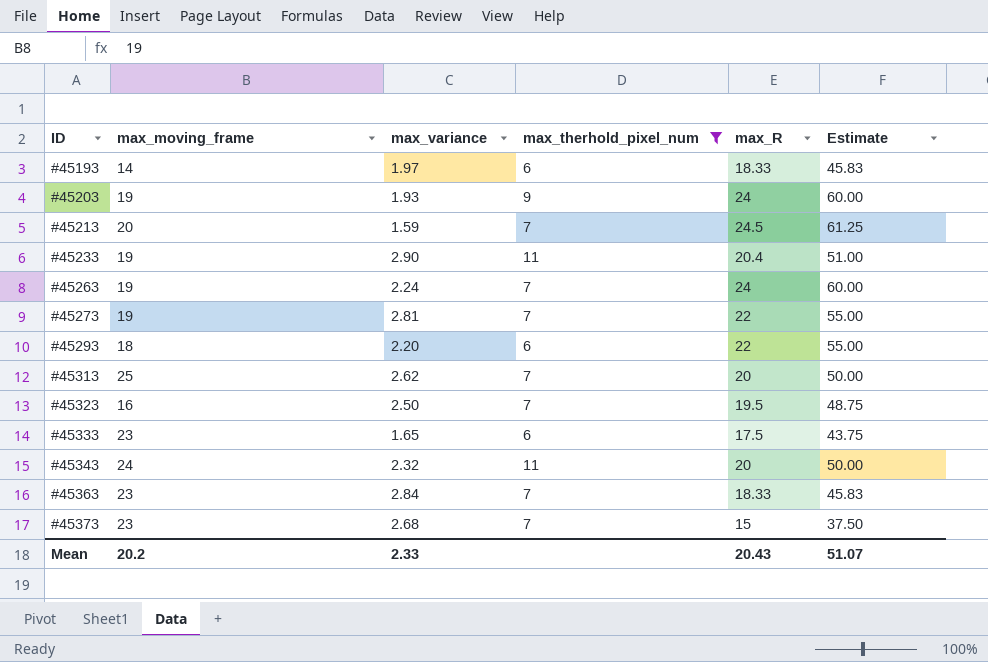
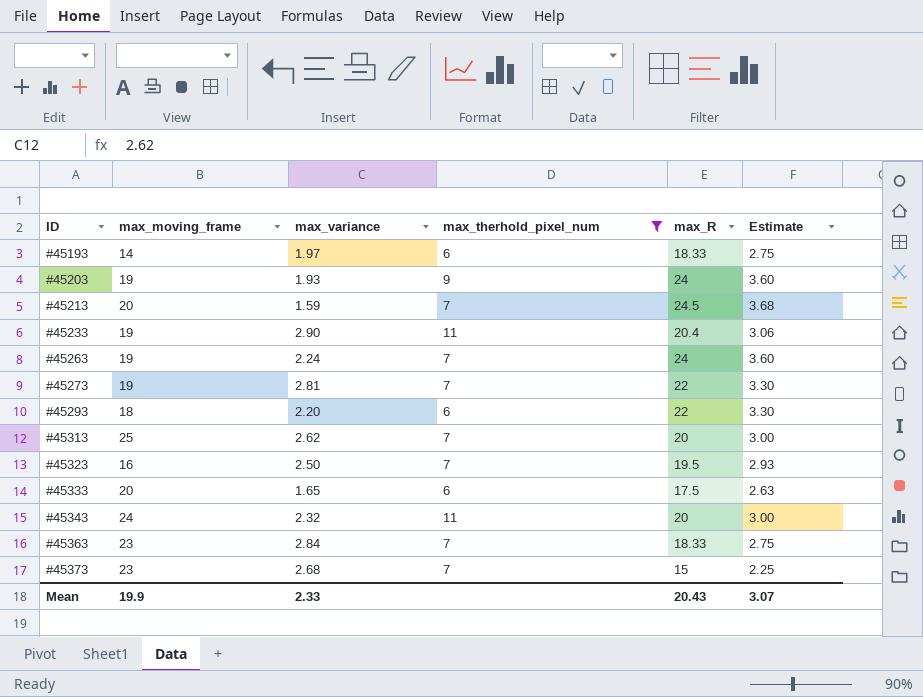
column Estimate | formula: [max_R] * 2.5 -> [max_R] * 0.15
#45333 | max_moving_frame: 23 -> 20
Mean | max_moving_frame: 20.2 -> 19.9
Mean | Estimate: 51.07 -> 3.07

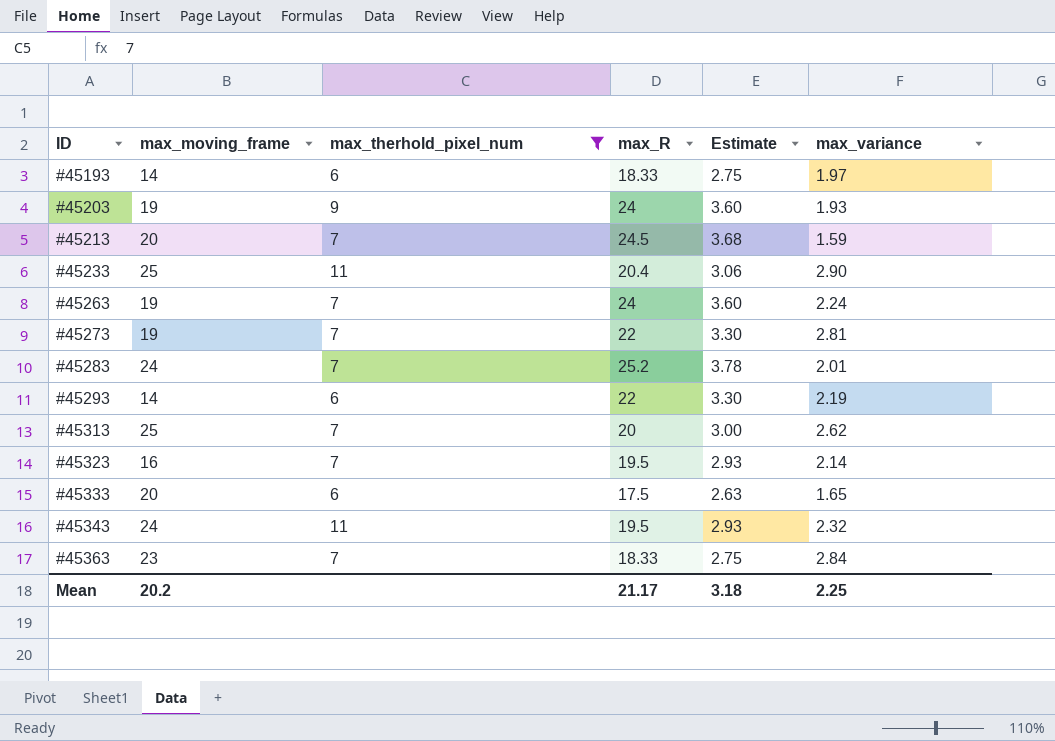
column max_variance | position: 3 -> 6
row #45373: 23 | 2.68 | 7 | 15 | 2.25 -> none
#45233 | max_moving_frame: 19 -> 25
row #45283: none -> 24 | 7 | 25.2 | 3.78 | 2.01
#45293 | max_moving_frame: 18 -> 14
#45293 | max_variance: 2.20 -> 2.19
#45323 | max_variance: 2.50 -> 2.14
#45343 | max_R: 20 -> 19.5
#45343 | Estimate: 3.00 -> 2.93
Mean | max_moving_frame: 19.9 -> 20.2
Mean | max_R: 20.43 -> 21.17
Mean | Estimate: 3.07 -> 3.18
Mean | max_variance: 2.33 -> 2.25

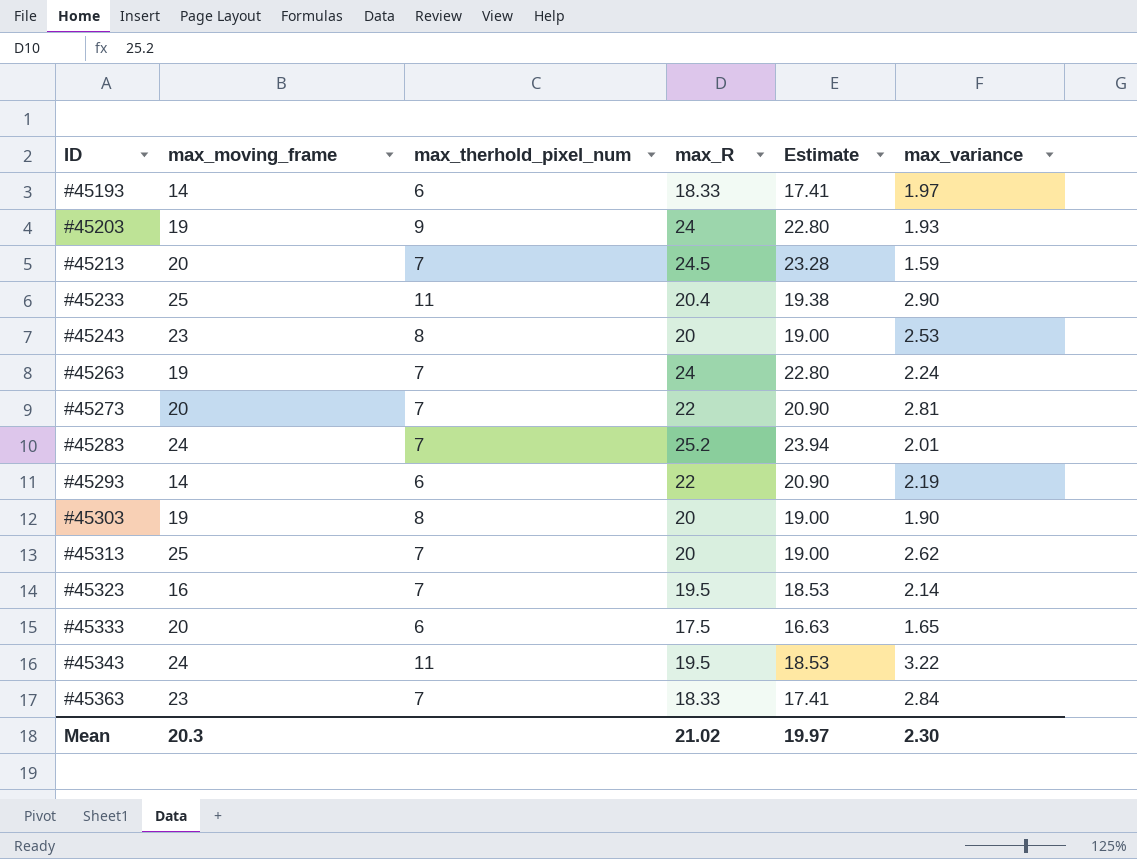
filter: max_therhold_pixel_num != 8 -> none
column Estimate | formula: [max_R] * 0.15 -> [max_R] * 0.95
#45273 | max_moving_frame: 19 -> 20
#45343 | max_variance: 2.32 -> 3.22
Mean | max_moving_frame: 20.2 -> 20.3
Mean | max_R: 21.17 -> 21.02
Mean | Estimate: 3.18 -> 19.97
Mean | max_variance: 2.25 -> 2.30

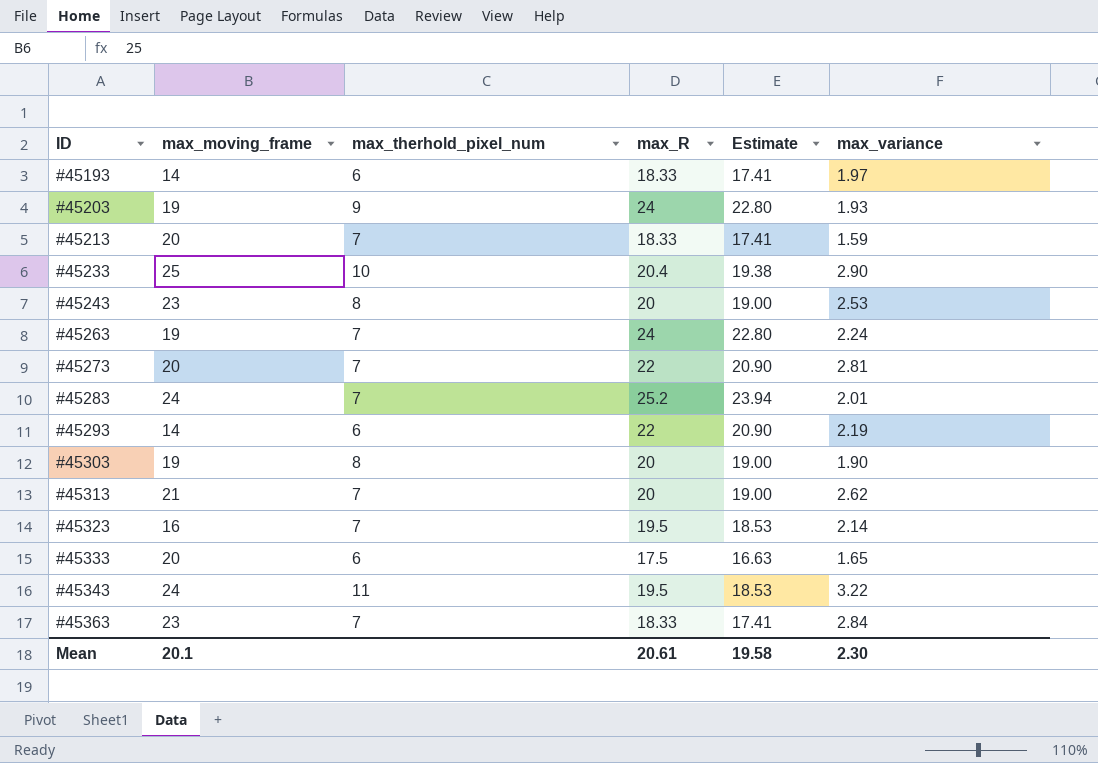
#45213 | max_R: 24.5 -> 18.33
#45213 | Estimate: 23.28 -> 17.41
#45233 | max_therhold_pixel_num: 11 -> 10
#45313 | max_moving_frame: 25 -> 21
Mean | max_moving_frame: 20.3 -> 20.1
Mean | max_R: 21.02 -> 20.61
Mean | Estimate: 19.97 -> 19.58

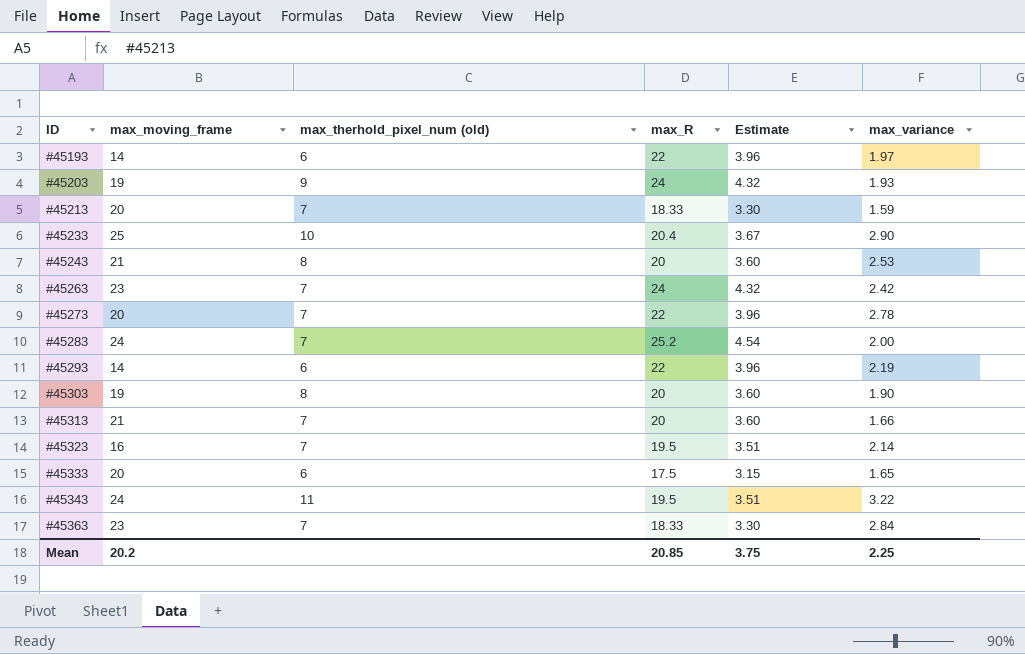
column name: max_therhold_pixel_num -> max_therhold_pixel_num (old)
column Estimate | formula: [max_R] * 0.95 -> [max_R] * 0.18
#45193 | max_R: 18.33 -> 22
#45243 | max_moving_frame: 23 -> 21
#45263 | max_moving_frame: 19 -> 23
#45263 | max_variance: 2.24 -> 2.42
#45273 | max_variance: 2.81 -> 2.78
#45283 | max_variance: 2.01 -> 2.00
#45313 | max_variance: 2.62 -> 1.66
Mean | max_moving_frame: 20.1 -> 20.2
Mean | max_R: 20.61 -> 20.85
Mean | Estimate: 19.58 -> 3.75
Mean | max_variance: 2.30 -> 2.25

